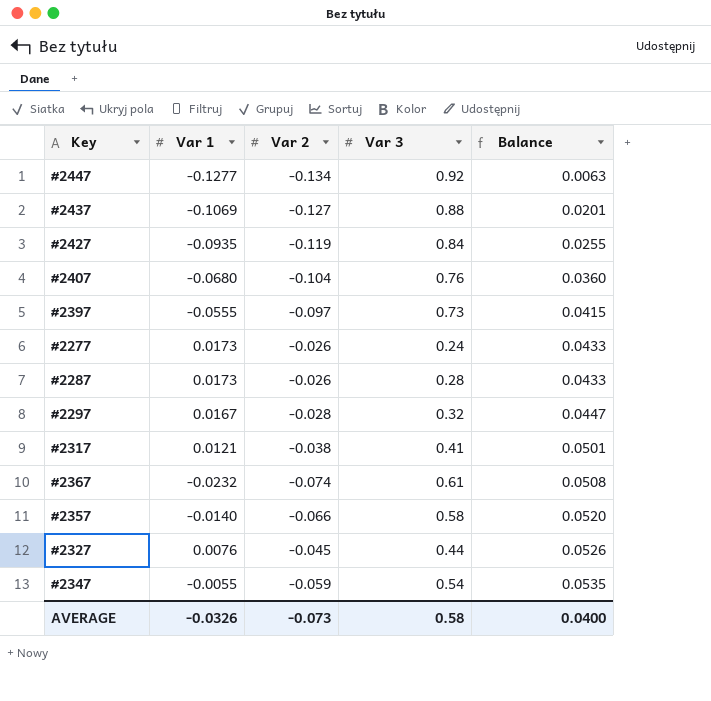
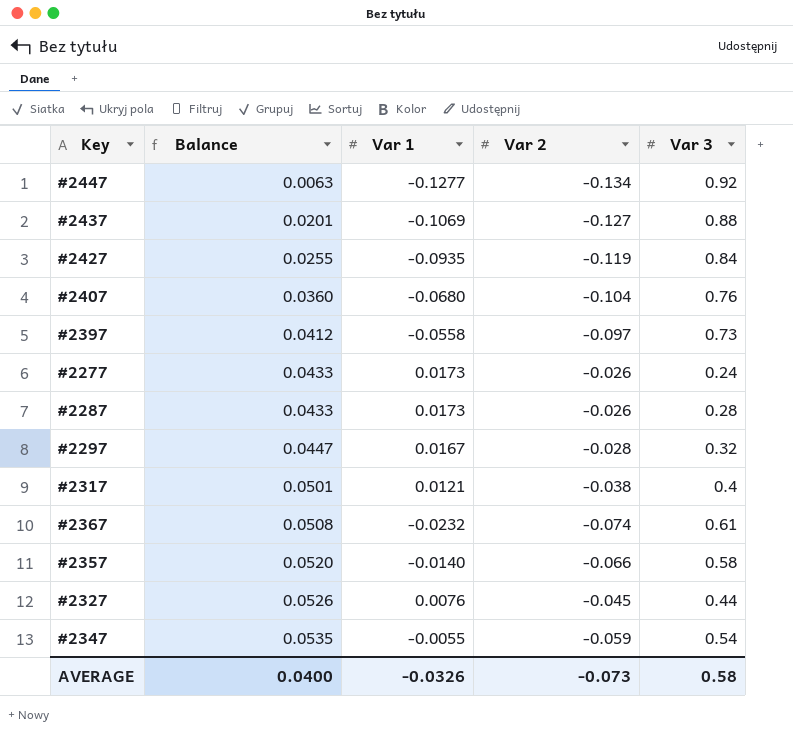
column Balance | position: 5 -> 2
#2397 | Balance: 0.0415 -> 0.0412
#2397 | Var 1: -0.0555 -> -0.0558
#2317 | Var 3: 0.41 -> 0.4

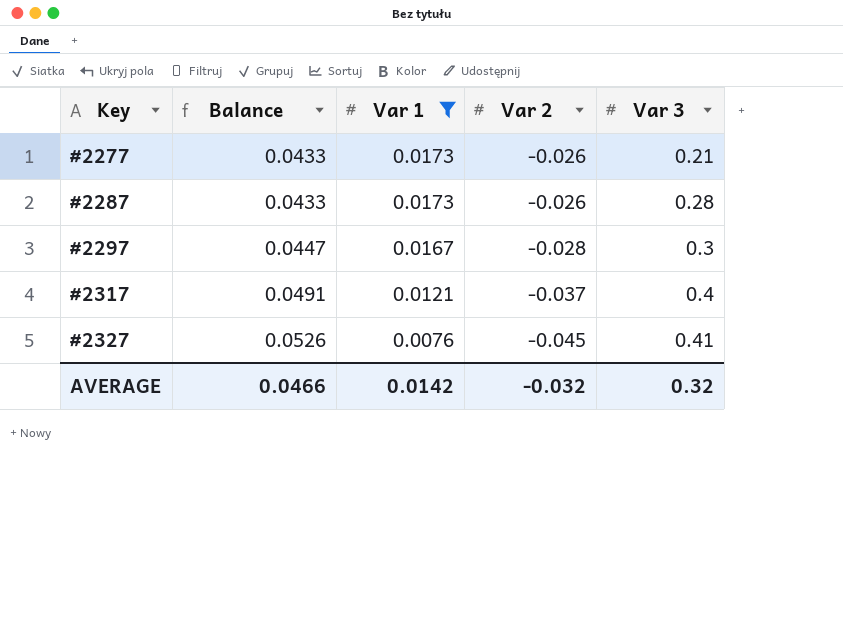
filter: none -> Var 1 >= 0.0076
#2277 | Var 3: 0.24 -> 0.21
#2297 | Var 3: 0.32 -> 0.3
#2317 | Balance: 0.0501 -> 0.0491
#2317 | Var 2: -0.038 -> -0.037
#2327 | Var 3: 0.44 -> 0.41
AVERAGE | Balance: 0.0400 -> 0.0466
AVERAGE | Var 1: -0.0326 -> 0.0142
AVERAGE | Var 2: -0.073 -> -0.032
AVERAGE | Var 3: 0.58 -> 0.32

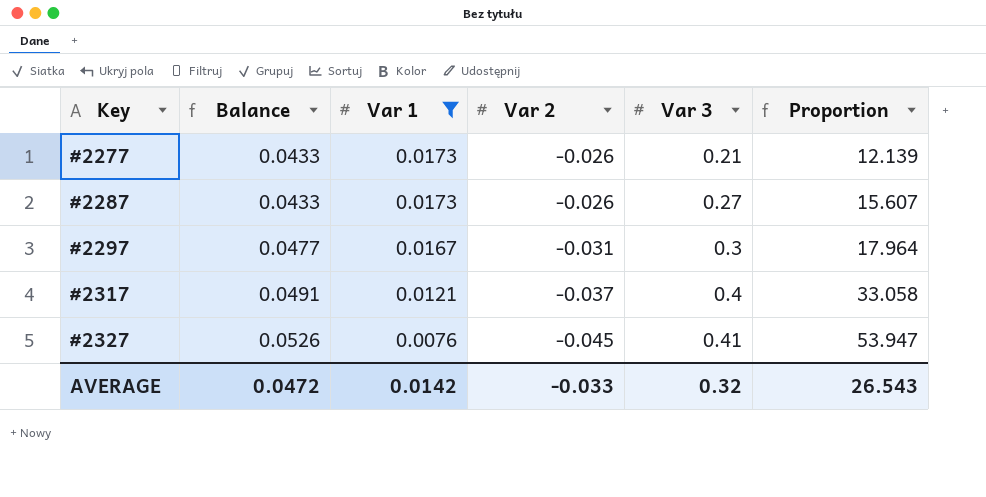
column Proportion | formula: none -> [Var 3] / [Var 1]
#2287 | Var 3: 0.28 -> 0.27
#2297 | Balance: 0.0447 -> 0.0477
#2297 | Var 2: -0.028 -> -0.031
AVERAGE | Balance: 0.0466 -> 0.0472
AVERAGE | Var 2: -0.032 -> -0.033

